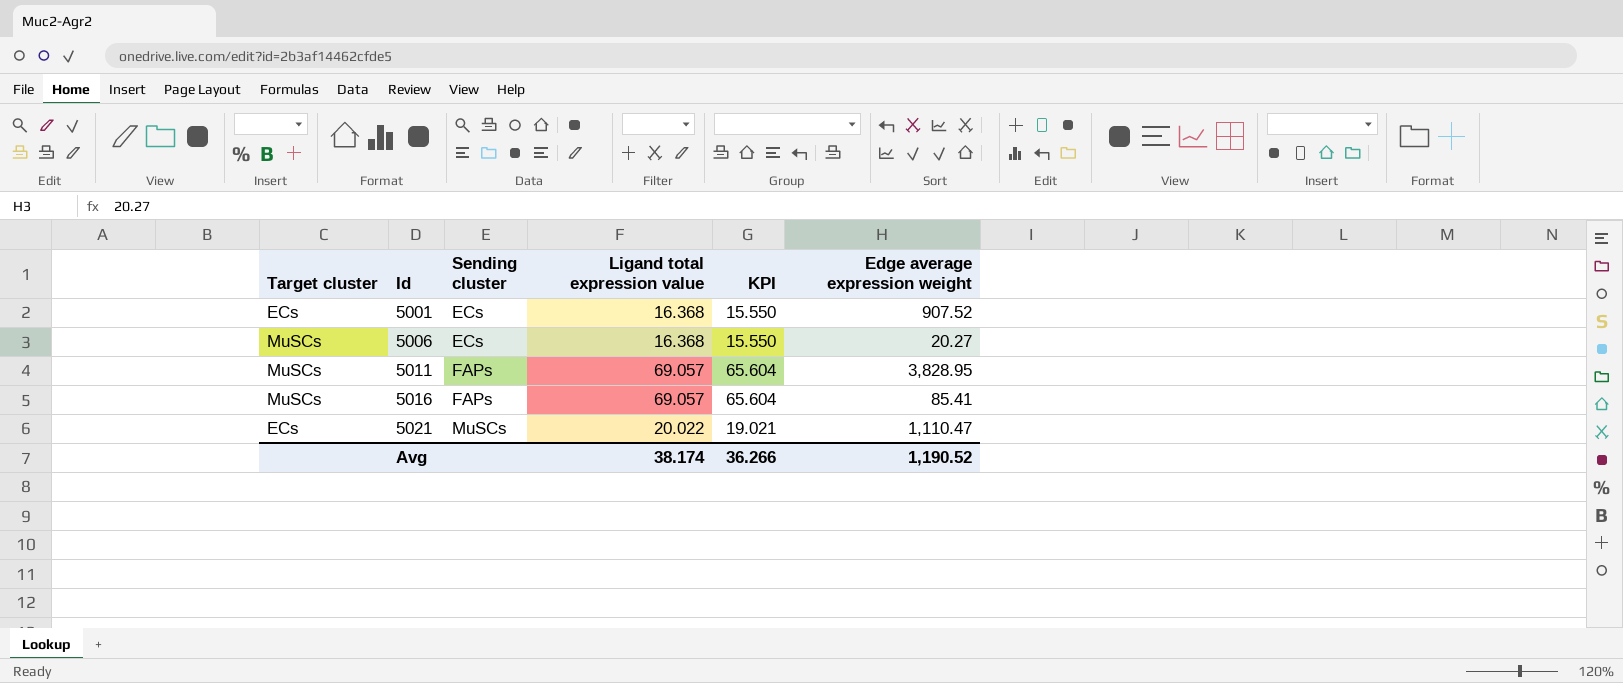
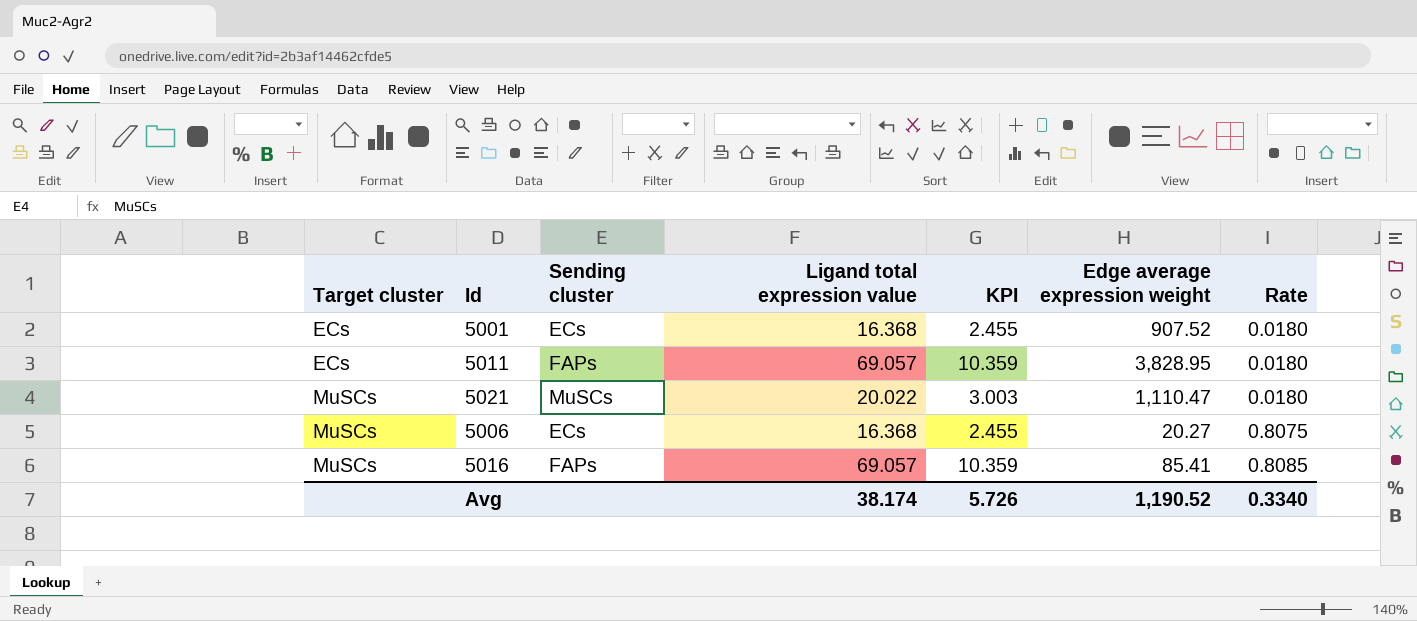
row order: Id ascending -> Target cluster ascending
column KPI | formula: [Ligand total expression value] * 0.95 -> [Ligand total expression value] * 0.15
column Rate | formula: none -> [Ligand total expression value] / [Edge average expression weight]
5011 | Target cluster: MuSCs -> ECs
5021 | Target cluster: ECs -> MuSCs
Avg | KPI: 36.266 -> 5.726

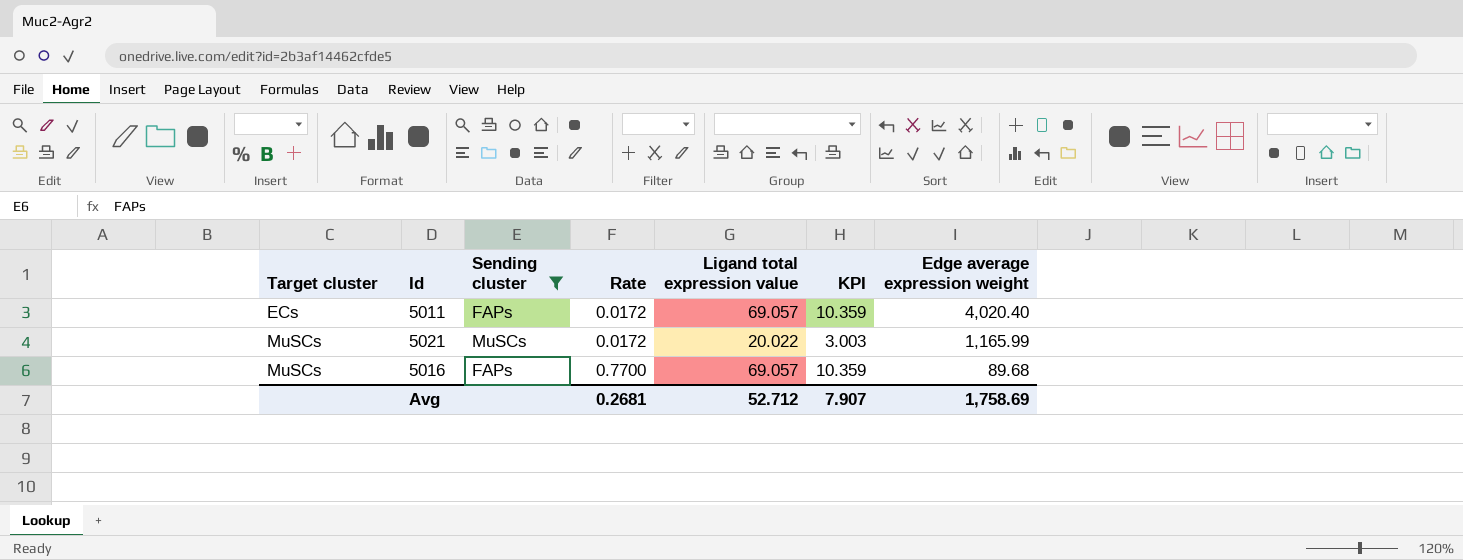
filter: none -> Sending cluster != ECs
column Rate | position: 7 -> 4
5011 | Rate: 0.0180 -> 0.0172
5011 | Edge average expression weight: 3,828.95 -> 4,020.40
5021 | Rate: 0.0180 -> 0.0172
5021 | Edge average expression weight: 1,110.47 -> 1,165.99
5016 | Rate: 0.8085 -> 0.7700
5016 | Edge average expression weight: 85.41 -> 89.68
Avg | Rate: 0.3340 -> 0.2681
Avg | Ligand total expression value: 38.174 -> 52.712
Avg | KPI: 5.726 -> 7.907
Avg | Edge average expression weight: 1,190.52 -> 1,758.69

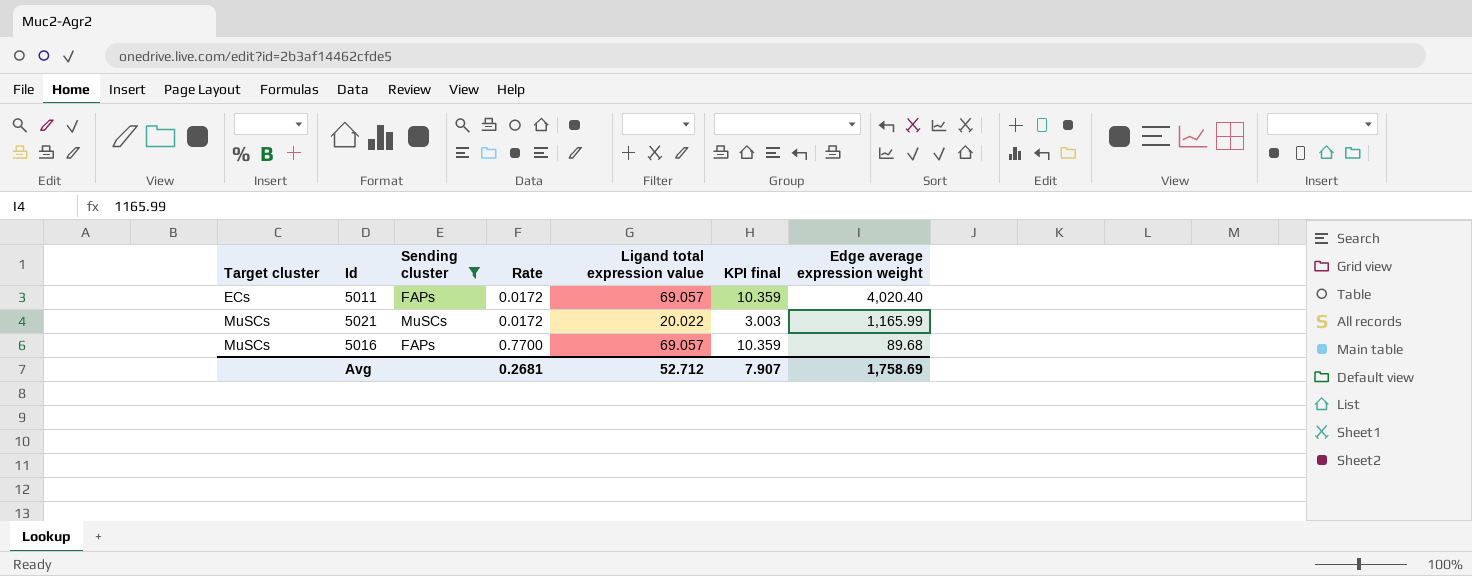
column name: KPI -> KPI final

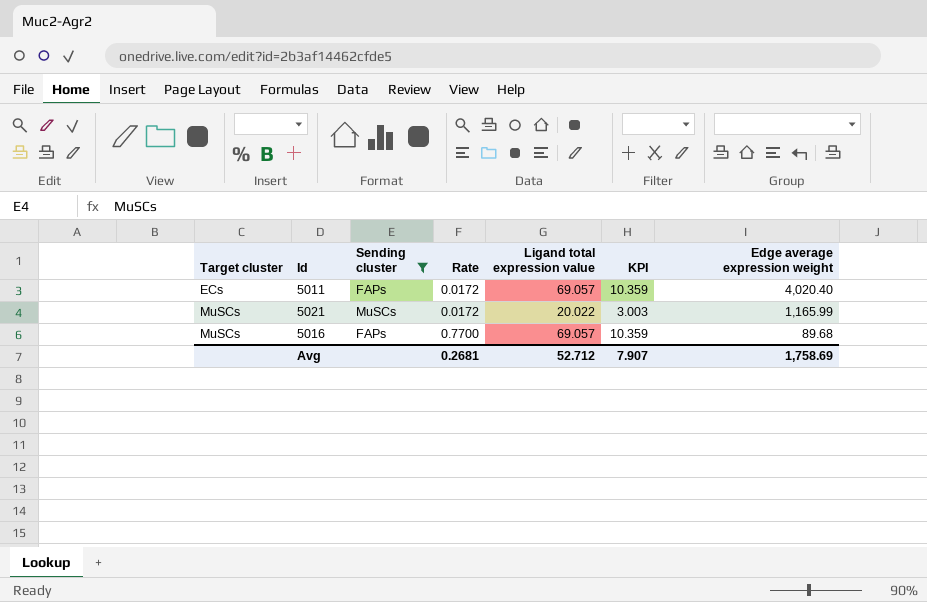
column name: KPI final -> KPI

